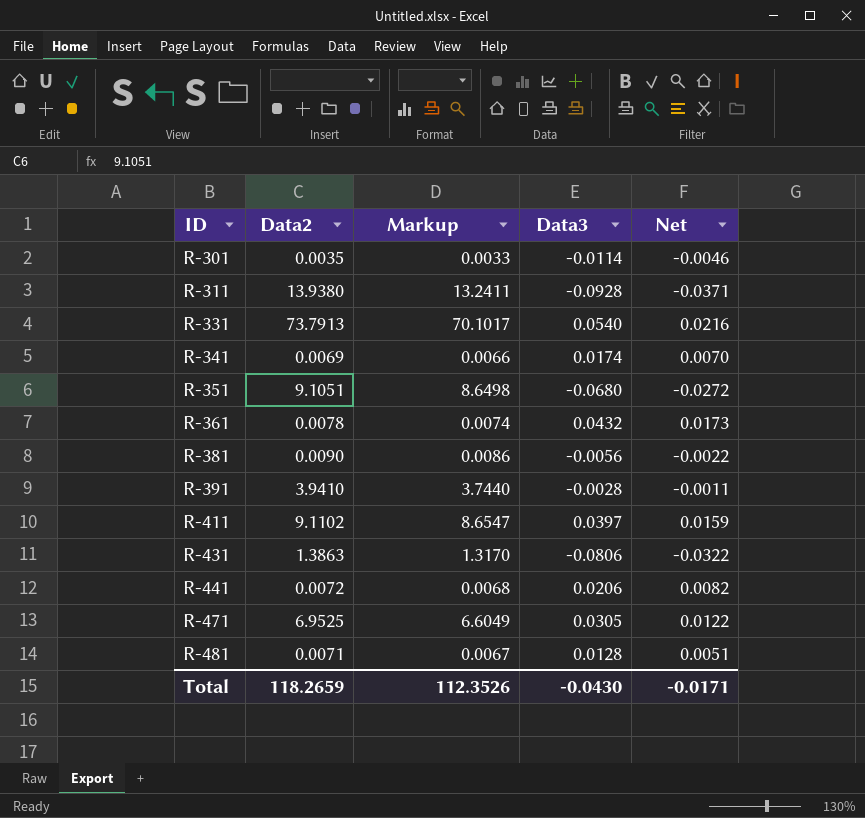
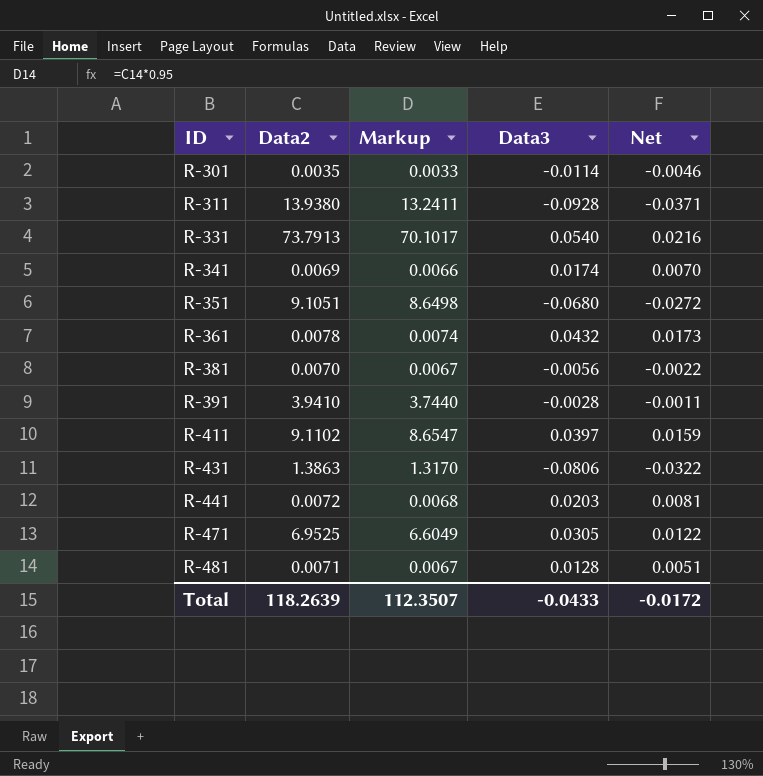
R-381 | Data2: 0.0090 -> 0.0070
R-381 | Markup: 0.0086 -> 0.0067
R-441 | Data3: 0.0206 -> 0.0203
R-441 | Net: 0.0082 -> 0.0081
Total | Data2: 118.2659 -> 118.2639
Total | Markup: 112.3526 -> 112.3507
Total | Data3: -0.0430 -> -0.0433
Total | Net: -0.0171 -> -0.0172

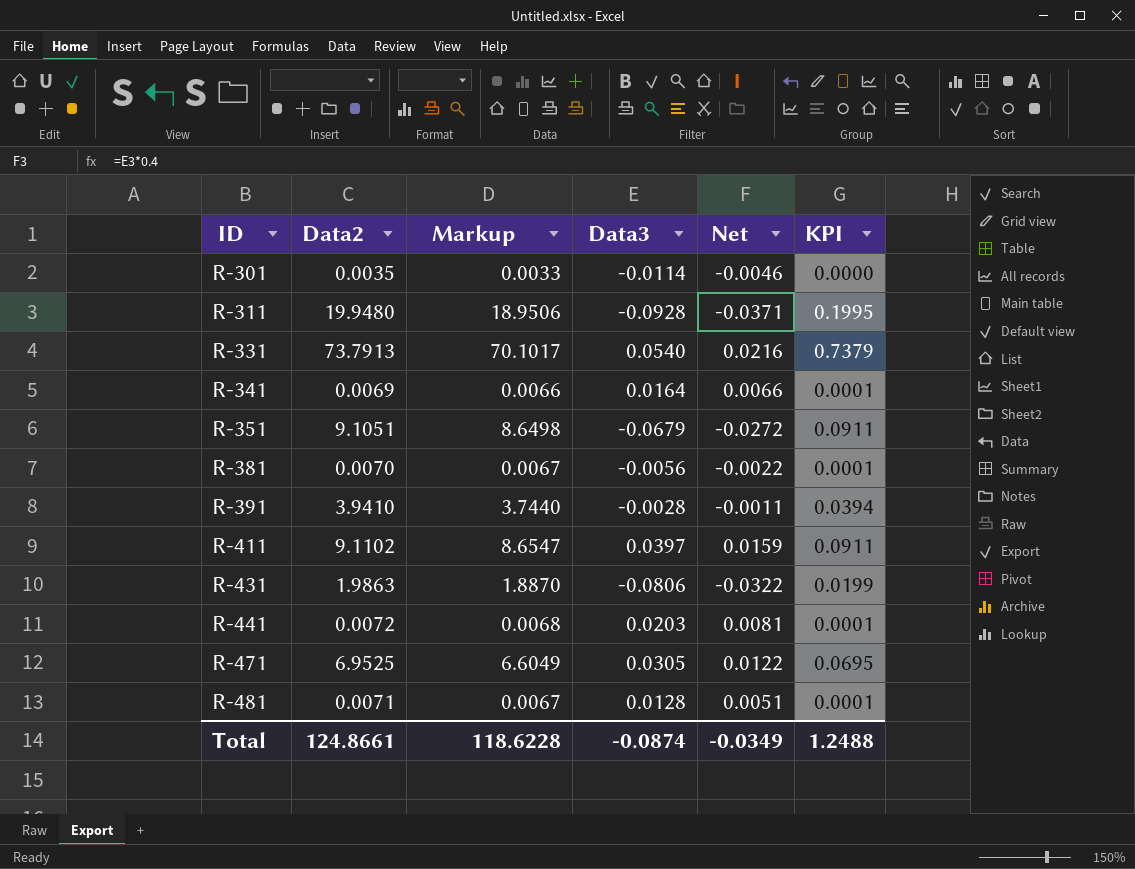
column KPI | formula: none -> [Data2] * 0.01
row R-361: 0.0078 | 0.0074 | 0.0432 | 0.0173 -> none
R-311 | Data2: 13.9380 -> 19.9480
R-311 | Markup: 13.2411 -> 18.9506
R-341 | Data3: 0.0174 -> 0.0164
R-341 | Net: 0.0070 -> 0.0066
R-351 | Data3: -0.0680 -> -0.0679
R-431 | Data2: 1.3863 -> 1.9863
R-431 | Markup: 1.3170 -> 1.8870
Total | Data2: 118.2639 -> 124.8661
Total | Markup: 112.3507 -> 118.6228
Total | Data3: -0.0433 -> -0.0874
Total | Net: -0.0172 -> -0.0349

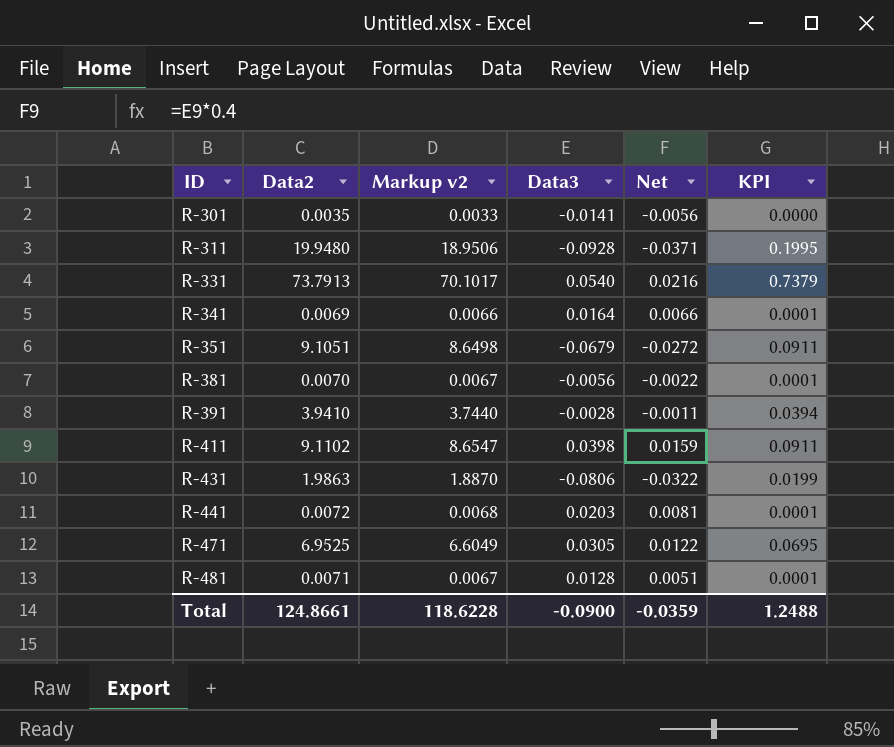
column name: Markup -> Markup v2
R-301 | Data3: -0.0114 -> -0.0141
R-301 | Net: -0.0046 -> -0.0056
R-411 | Data3: 0.0397 -> 0.0398
Total | Data3: -0.0874 -> -0.0900
Total | Net: -0.0349 -> -0.0359

